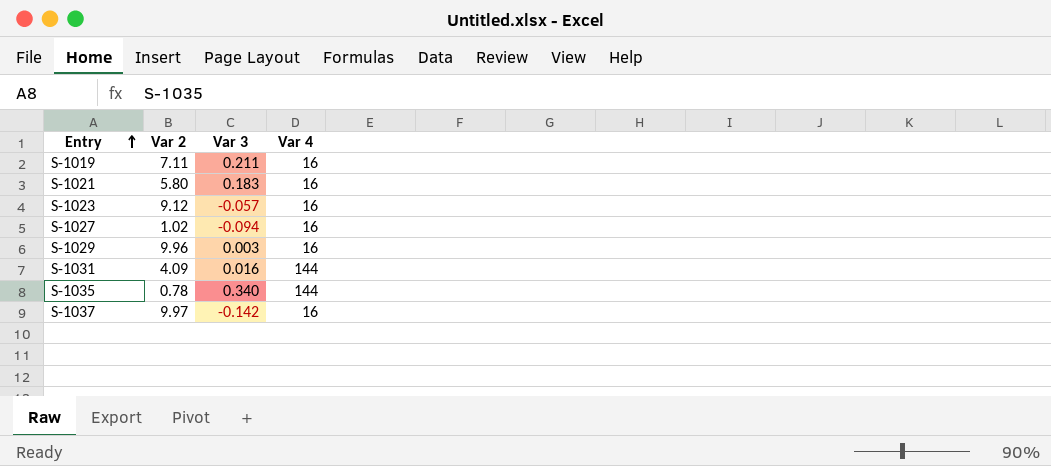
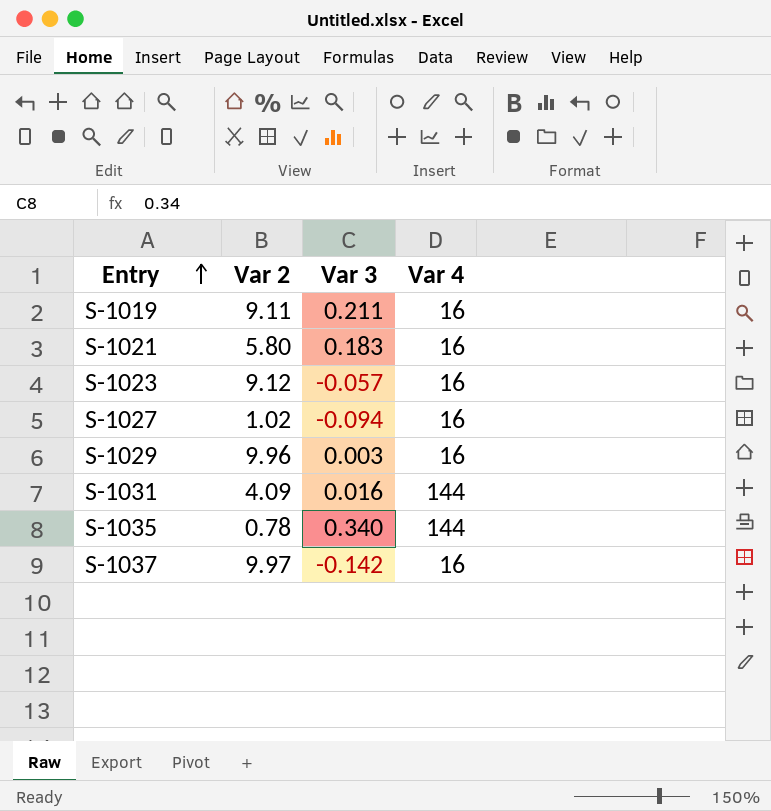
S-1019 | Var 2: 7.11 -> 9.11

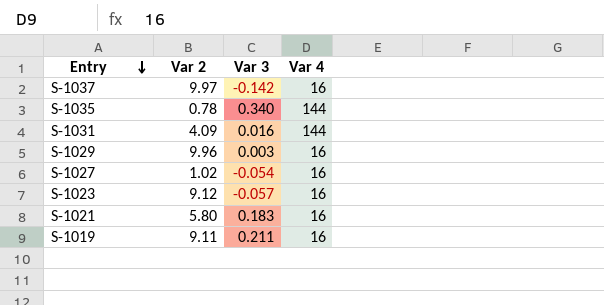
row order: Entry ascending -> Entry descending
S-1027 | Var 3: -0.094 -> -0.054

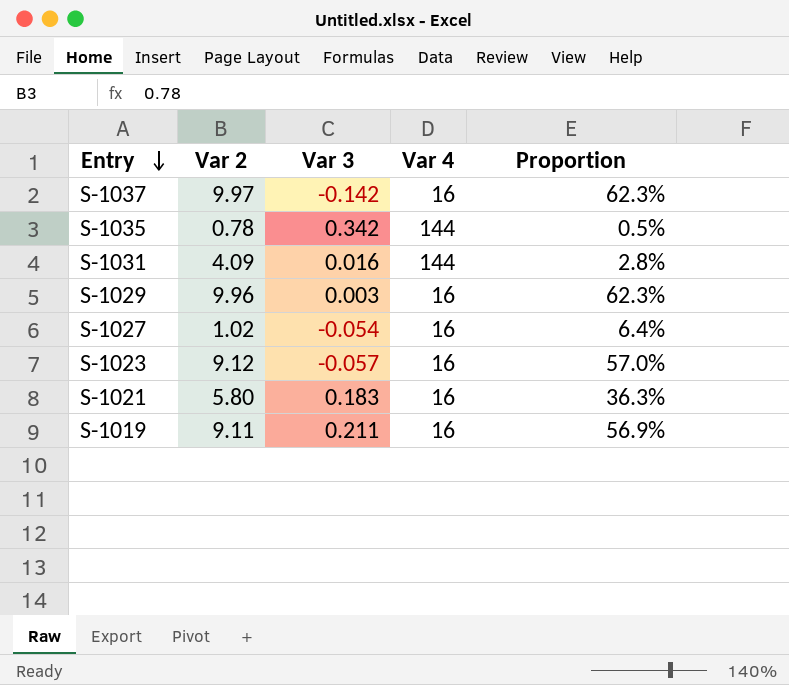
column Proportion | formula: none -> [Var 2] / [Var 4]
S-1035 | Var 3: 0.340 -> 0.342

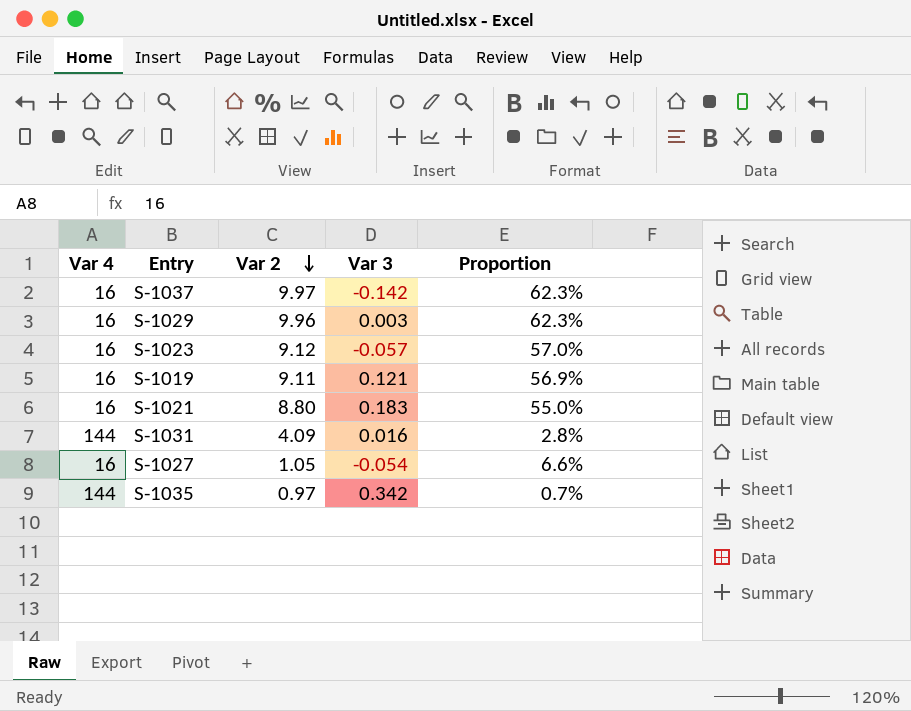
row order: Entry descending -> Var 2 descending
column Var 4 | position: 4 -> 1
S-1019 | Var 3: 0.211 -> 0.121
S-1021 | Var 2: 5.80 -> 8.80
S-1021 | Proportion: 36.3% -> 55.0%
S-1027 | Var 2: 1.02 -> 1.05
S-1027 | Proportion: 6.4% -> 6.6%
S-1035 | Var 2: 0.78 -> 0.97
S-1035 | Proportion: 0.5% -> 0.7%

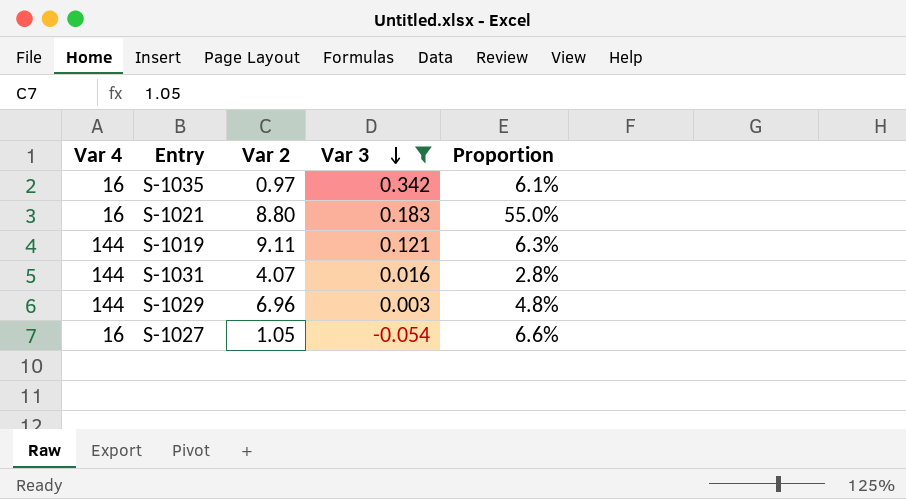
filter: none -> Var 3 >= -0.054
row order: Var 2 descending -> Var 3 descending
S-1035 | Var 4: 144 -> 16
S-1035 | Proportion: 0.7% -> 6.1%
S-1019 | Var 4: 16 -> 144
S-1019 | Proportion: 56.9% -> 6.3%
S-1031 | Var 2: 4.09 -> 4.07
S-1029 | Var 4: 16 -> 144
S-1029 | Var 2: 9.96 -> 6.96
S-1029 | Proportion: 62.3% -> 4.8%

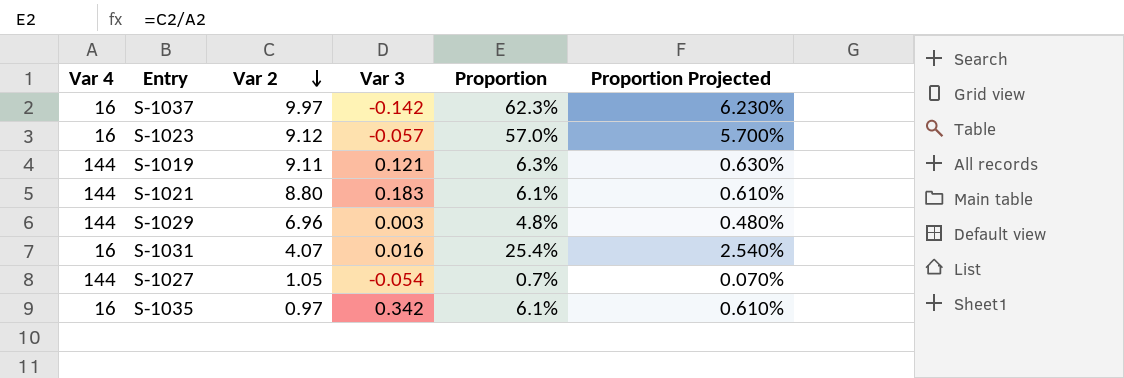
filter: Var 3 >= -0.054 -> none
row order: Var 3 descending -> Var 2 descending
column Proportion Projected | formula: none -> [Proportion] * 0.1
S-1021 | Var 4: 16 -> 144
S-1021 | Proportion: 55.0% -> 6.1%
S-1031 | Var 4: 144 -> 16
S-1031 | Proportion: 2.8% -> 25.4%
S-1027 | Var 4: 16 -> 144
S-1027 | Proportion: 6.6% -> 0.7%

